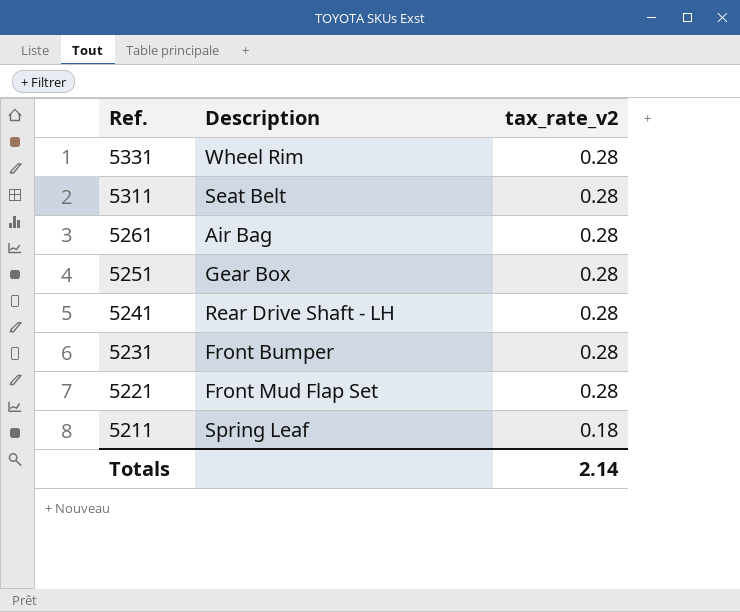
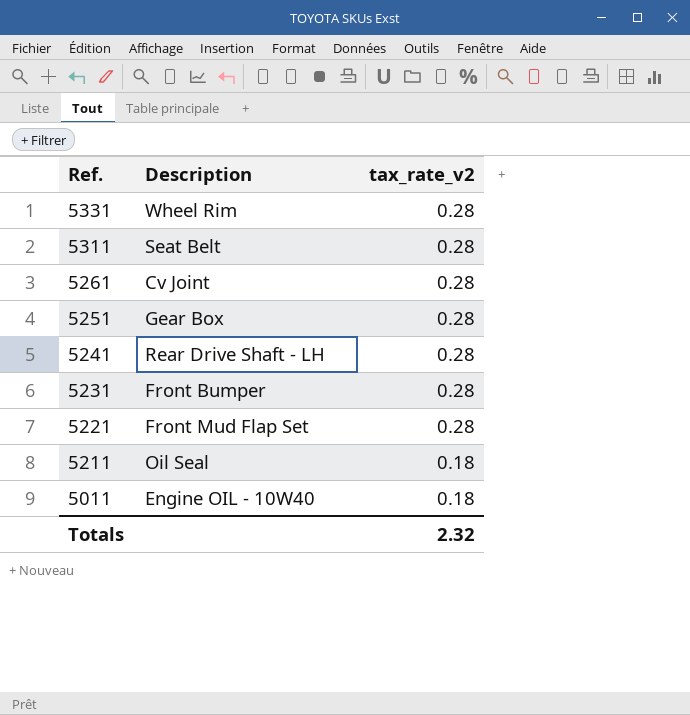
5261 | Description: Air Bag -> Cv Joint
5211 | Description: Spring Leaf -> Oil Seal
row 5011: none -> Engine OIL - 10W40 | 0.18
Totals | tax_rate_v2: 2.14 -> 2.32

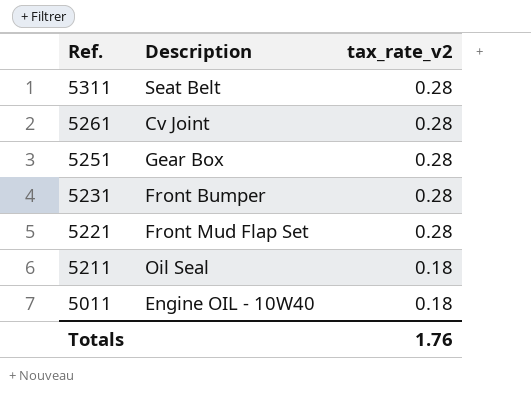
row 5331: Wheel Rim | 0.28 -> none
row 5241: Rear Drive Shaft - LH | 0.28 -> none
Totals | tax_rate_v2: 2.32 -> 1.76

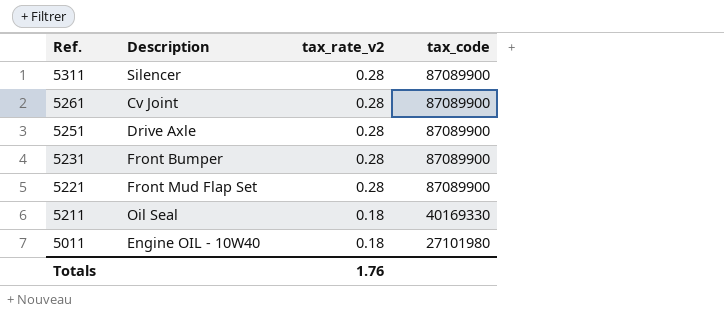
column tax_code | position: none -> 4
5311 | Description: Seat Belt -> Silencer
5251 | Description: Gear Box -> Drive Axle

